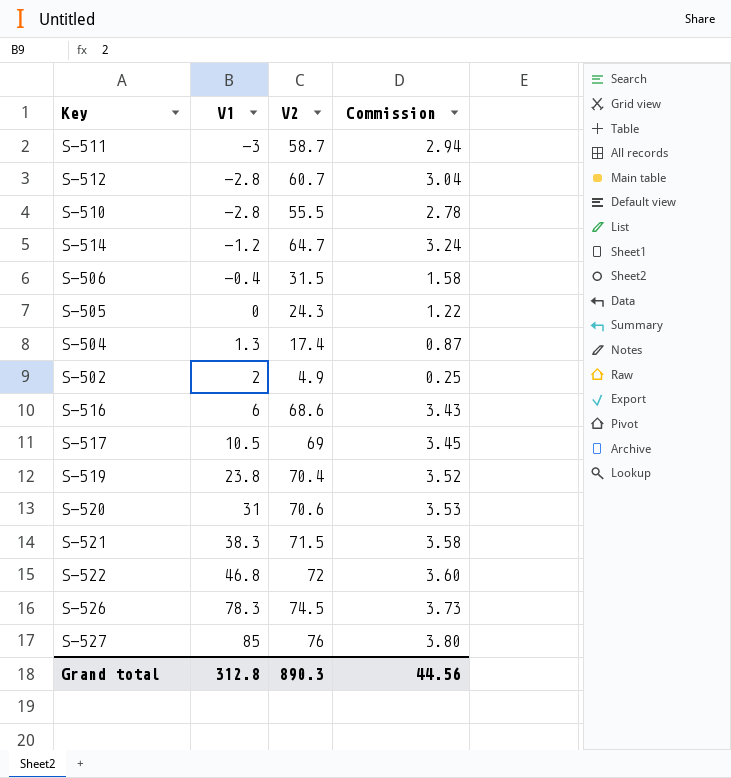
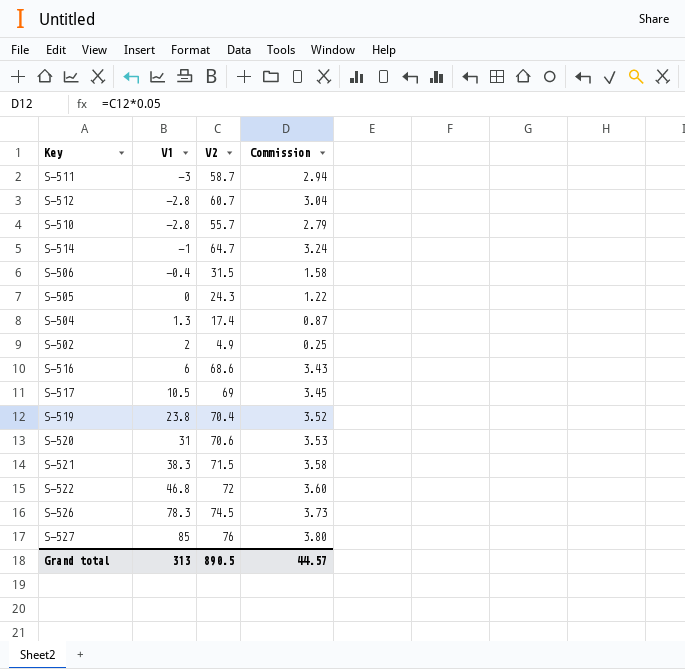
S-510 | V2: 55.5 -> 55.7
S-510 | Commission: 2.78 -> 2.79
S-514 | V1: -1.2 -> -1
Grand total | V1: 312.8 -> 313
Grand total | V2: 890.3 -> 890.5
Grand total | Commission: 44.56 -> 44.57

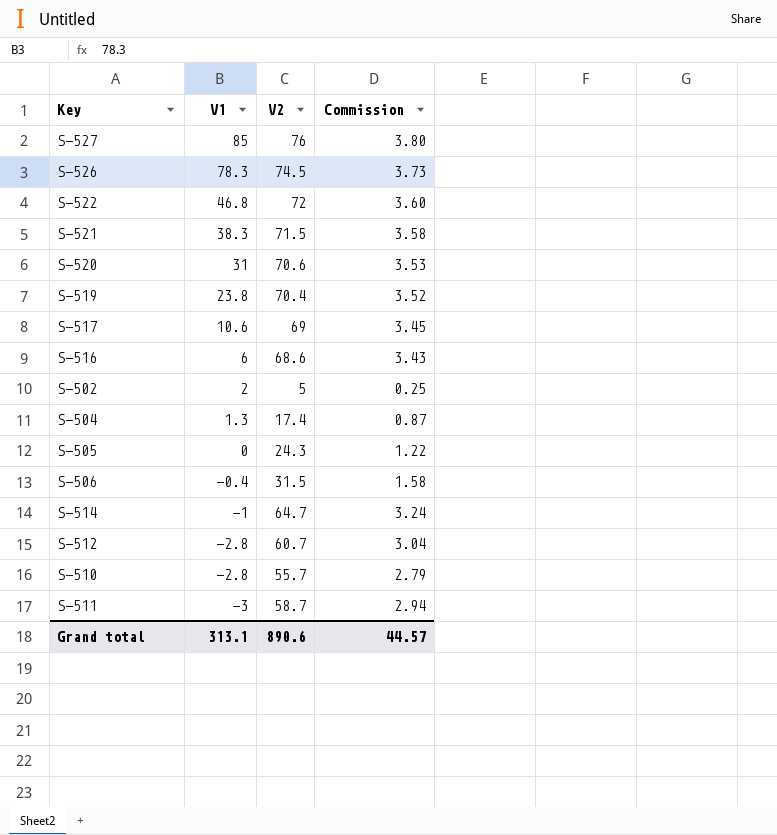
row order: V1 ascending -> V1 descending
S-517 | V1: 10.5 -> 10.6
S-502 | V2: 4.9 -> 5
Grand total | V1: 313 -> 313.1
Grand total | V2: 890.5 -> 890.6

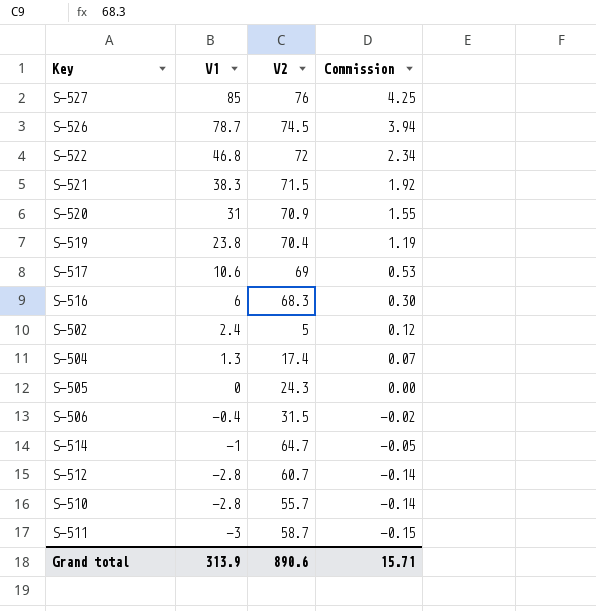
column Commission | formula: [V2] * 0.05 -> [V1] * 0.05
S-526 | V1: 78.3 -> 78.7
S-520 | V2: 70.6 -> 70.9
S-516 | V2: 68.6 -> 68.3
S-502 | V1: 2 -> 2.4
Grand total | V1: 313.1 -> 313.9
Grand total | Commission: 44.57 -> 15.71

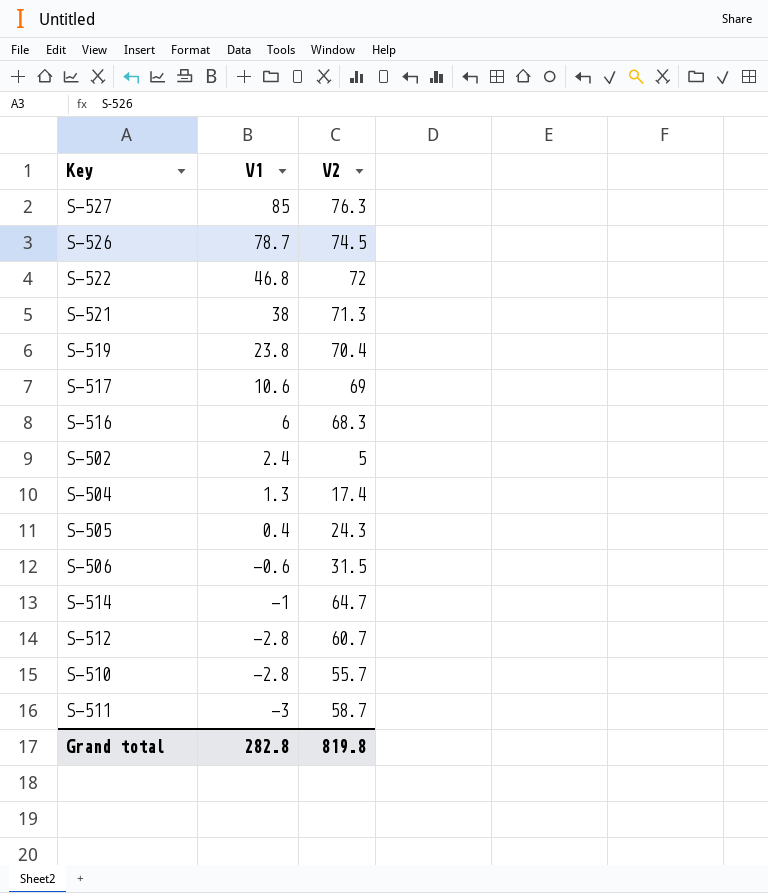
column Commission | formula: [V1] * 0.05 -> none
row S-520: 31 | 70.9 | 1.55 -> none
S-527 | V2: 76 -> 76.3
S-521 | V1: 38.3 -> 38
S-521 | V2: 71.5 -> 71.3
S-505 | V1: 0 -> 0.4
S-506 | V1: -0.4 -> -0.6
Grand total | V1: 313.9 -> 282.8
Grand total | V2: 890.6 -> 819.8

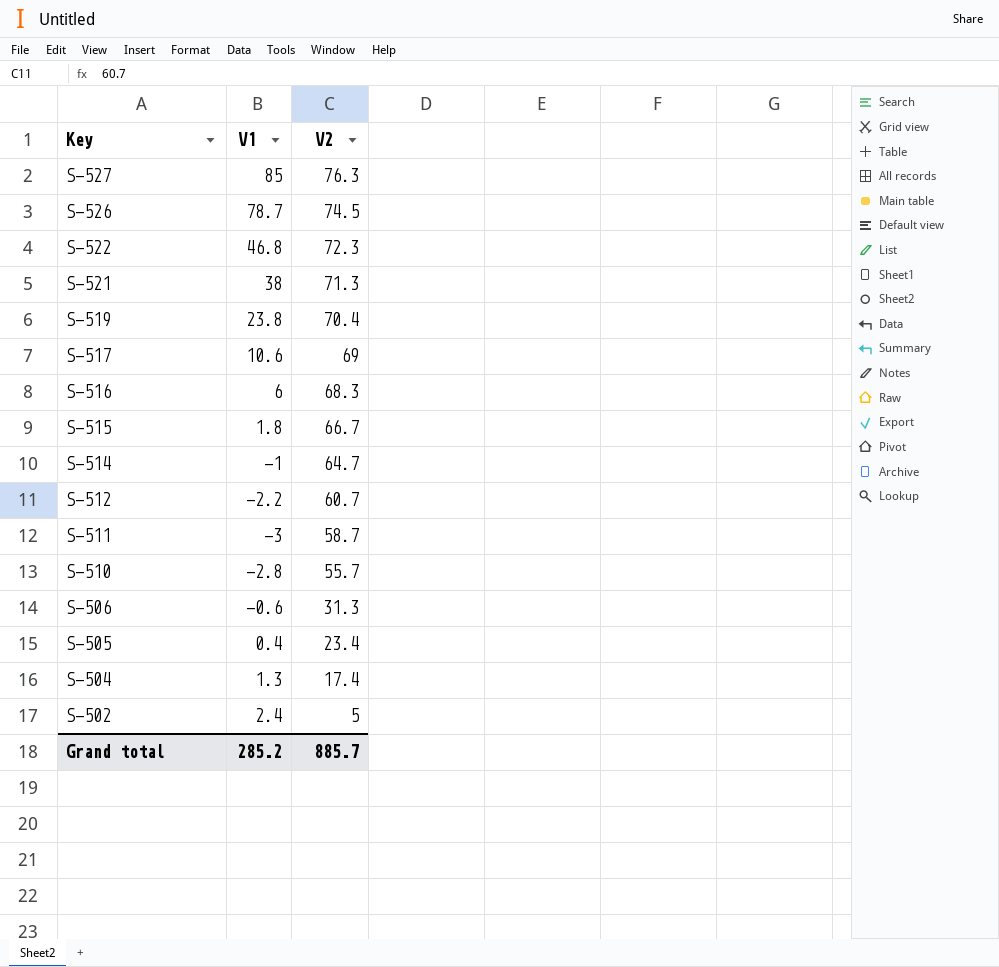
row order: V1 descending -> Key descending
S-522 | V2: 72 -> 72.3
row S-515: none -> 1.8 | 66.7
S-512 | V1: -2.8 -> -2.2
S-506 | V2: 31.5 -> 31.3
S-505 | V2: 24.3 -> 23.4
Grand total | V1: 282.8 -> 285.2
Grand total | V2: 819.8 -> 885.7

